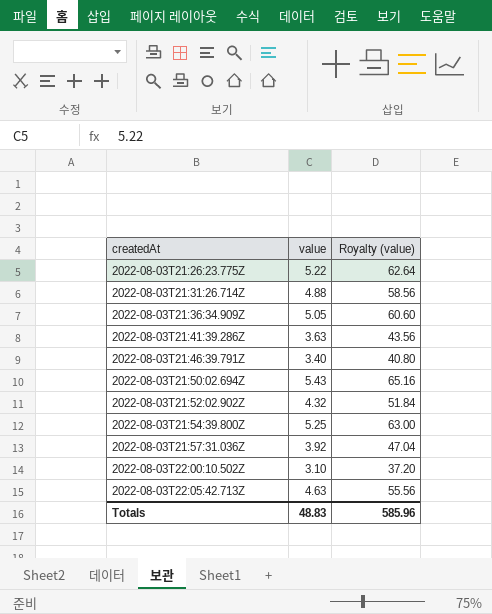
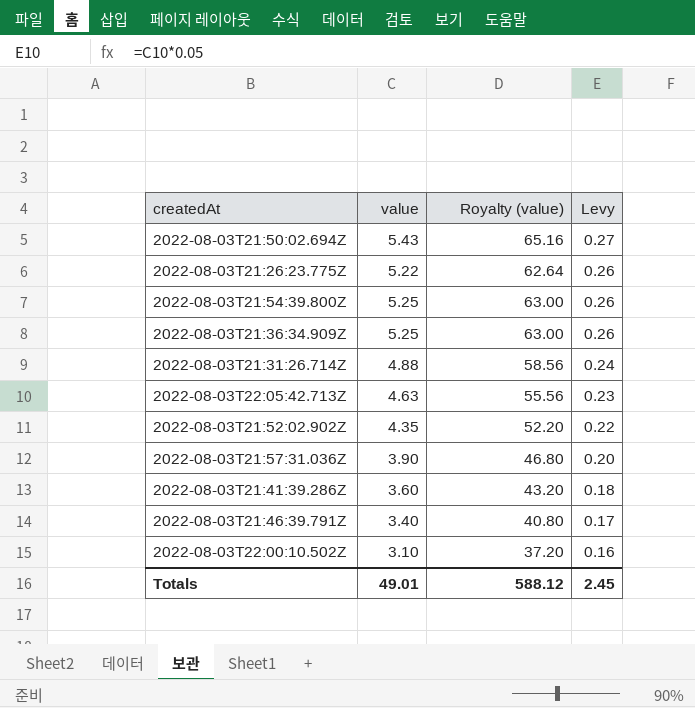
row order: createdAt ascending -> Levy descending
column Levy | formula: none -> [value] * 0.05
2022-08-03T21:36:34.909Z | value: 5.05 -> 5.25
2022-08-03T21:36:34.909Z | Royalty (value): 60.60 -> 63.00
2022-08-03T21:52:02.902Z | value: 4.32 -> 4.35
2022-08-03T21:52:02.902Z | Royalty (value): 51.84 -> 52.20
2022-08-03T21:57:31.036Z | value: 3.92 -> 3.90
2022-08-03T21:57:31.036Z | Royalty (value): 47.04 -> 46.80
2022-08-03T21:41:39.286Z | value: 3.63 -> 3.60
2022-08-03T21:41:39.286Z | Royalty (value): 43.56 -> 43.20
Totals | value: 48.83 -> 49.01
Totals | Royalty (value): 585.96 -> 588.12

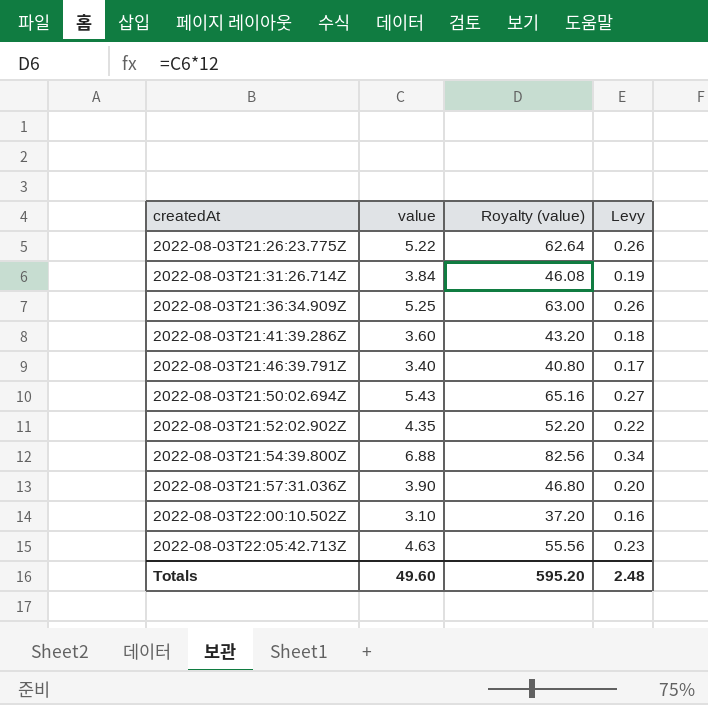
row order: Levy descending -> createdAt ascending
2022-08-03T21:31:26.714Z | value: 4.88 -> 3.84
2022-08-03T21:31:26.714Z | Royalty (value): 58.56 -> 46.08
2022-08-03T21:31:26.714Z | Levy: 0.24 -> 0.19
2022-08-03T21:54:39.800Z | value: 5.25 -> 6.88
2022-08-03T21:54:39.800Z | Royalty (value): 63.00 -> 82.56
2022-08-03T21:54:39.800Z | Levy: 0.26 -> 0.34
Totals | value: 49.01 -> 49.60
Totals | Royalty (value): 588.12 -> 595.20
Totals | Levy: 2.45 -> 2.48

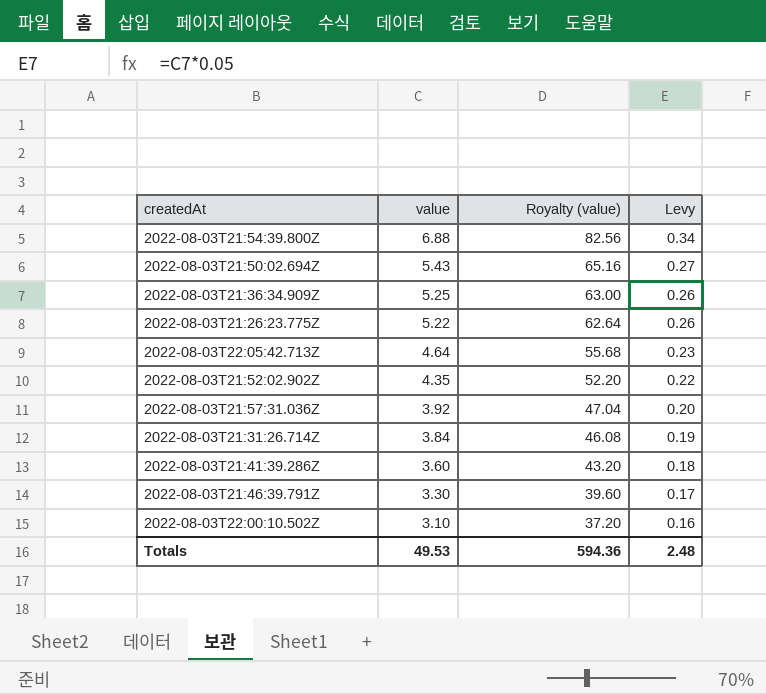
row order: createdAt ascending -> value descending
2022-08-03T22:05:42.713Z | value: 4.63 -> 4.64
2022-08-03T22:05:42.713Z | Royalty (value): 55.56 -> 55.68
2022-08-03T21:57:31.036Z | value: 3.90 -> 3.92
2022-08-03T21:57:31.036Z | Royalty (value): 46.80 -> 47.04
2022-08-03T21:46:39.791Z | value: 3.40 -> 3.30
2022-08-03T21:46:39.791Z | Royalty (value): 40.80 -> 39.60
Totals | value: 49.60 -> 49.53
Totals | Royalty (value): 595.20 -> 594.36

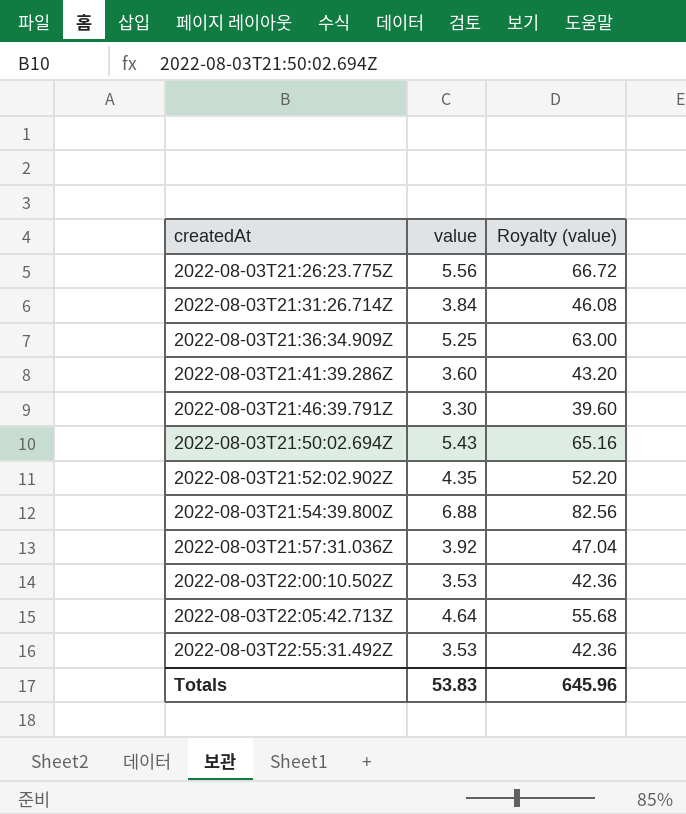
row order: value descending -> createdAt ascending
column Levy | formula: [value] * 0.05 -> none
2022-08-03T21:26:23.775Z | value: 5.22 -> 5.56
2022-08-03T21:26:23.775Z | Royalty (value): 62.64 -> 66.72
2022-08-03T22:00:10.502Z | value: 3.10 -> 3.53
2022-08-03T22:00:10.502Z | Royalty (value): 37.20 -> 42.36
row 2022-08-03T22:55:31.492Z: none -> 3.53 | 42.36
Totals | value: 49.53 -> 53.83
Totals | Royalty (value): 594.36 -> 645.96

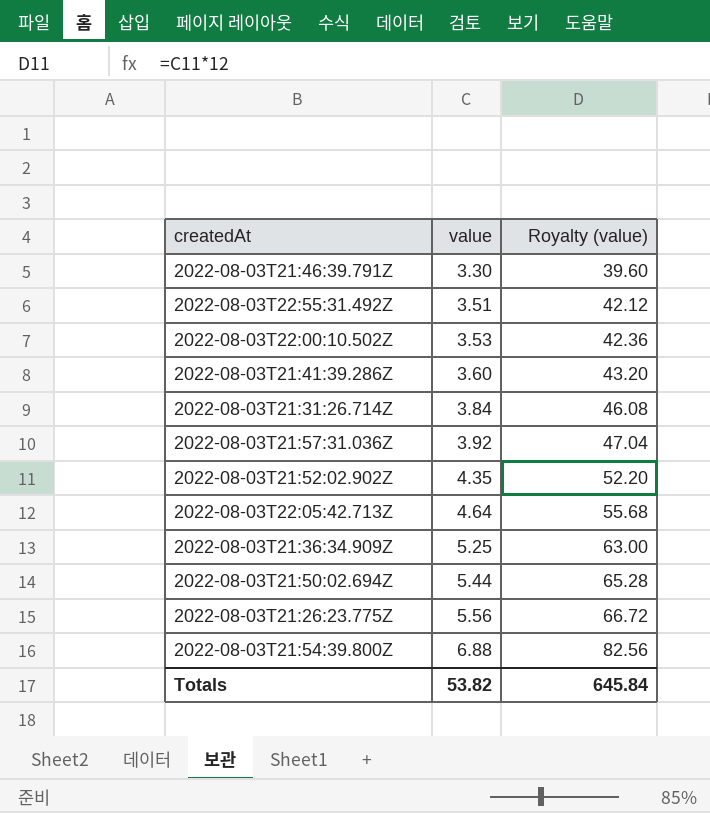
row order: createdAt ascending -> value ascending
2022-08-03T22:55:31.492Z | value: 3.53 -> 3.51
2022-08-03T22:55:31.492Z | Royalty (value): 42.36 -> 42.12
2022-08-03T21:50:02.694Z | value: 5.43 -> 5.44
2022-08-03T21:50:02.694Z | Royalty (value): 65.16 -> 65.28
Totals | value: 53.83 -> 53.82
Totals | Royalty (value): 645.96 -> 645.84

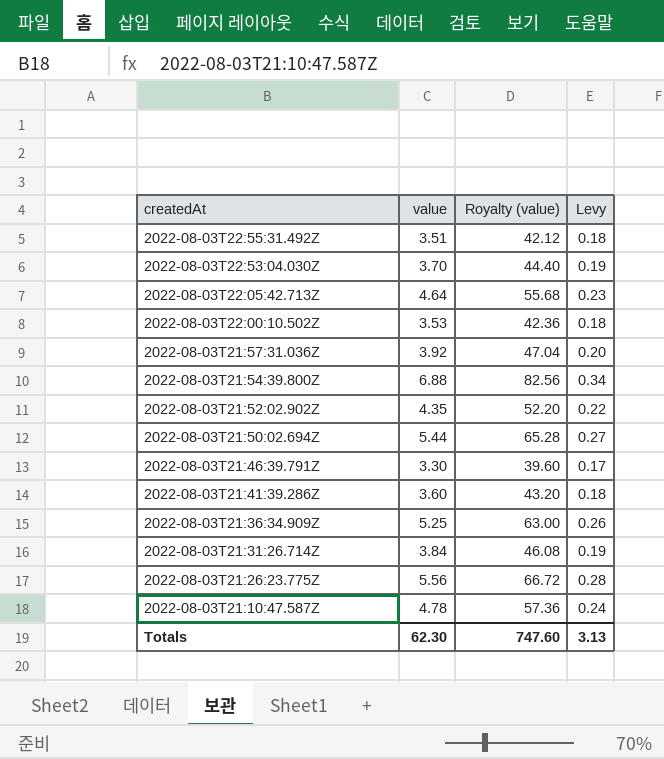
row order: value ascending -> createdAt descending
column Levy | formula: none -> [value] * 0.05
row 2022-08-03T22:53:04.030Z: none -> 3.70 | 44.40 | 0.19
row 2022-08-03T21:10:47.587Z: none -> 4.78 | 57.36 | 0.24
Totals | value: 53.82 -> 62.30
Totals | Royalty (value): 645.84 -> 747.60

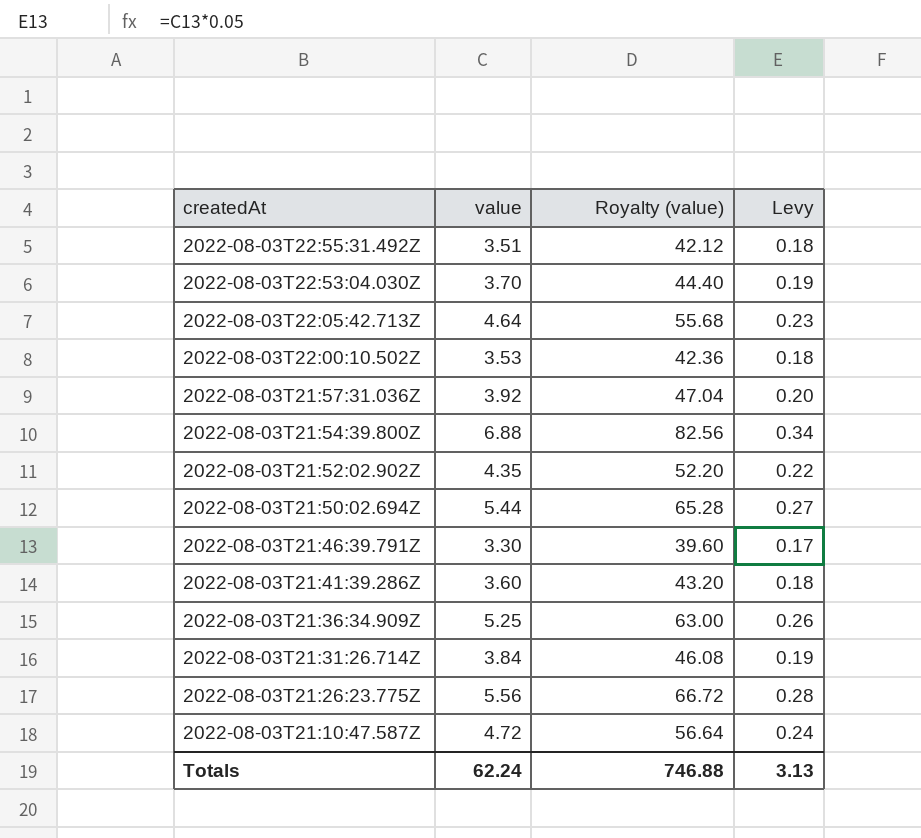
2022-08-03T21:10:47.587Z | value: 4.78 -> 4.72
2022-08-03T21:10:47.587Z | Royalty (value): 57.36 -> 56.64
Totals | value: 62.30 -> 62.24
Totals | Royalty (value): 747.60 -> 746.88

